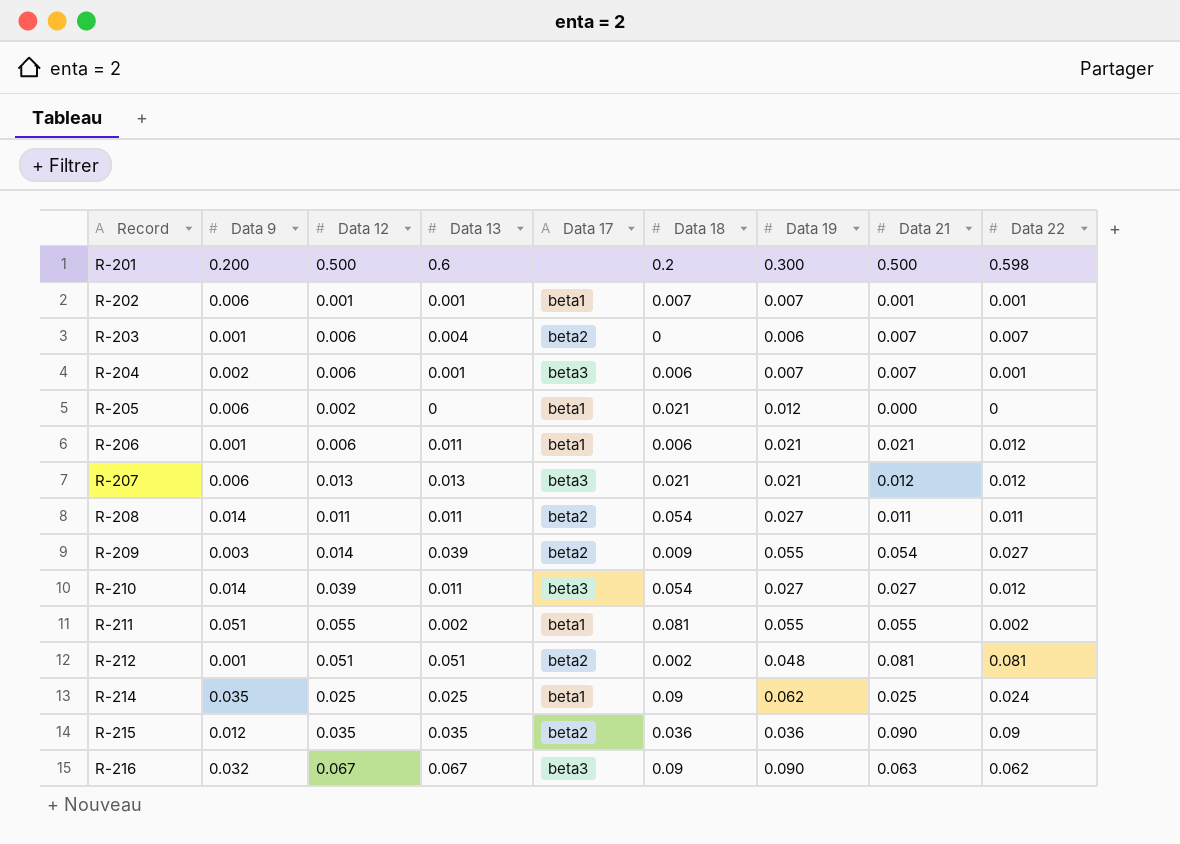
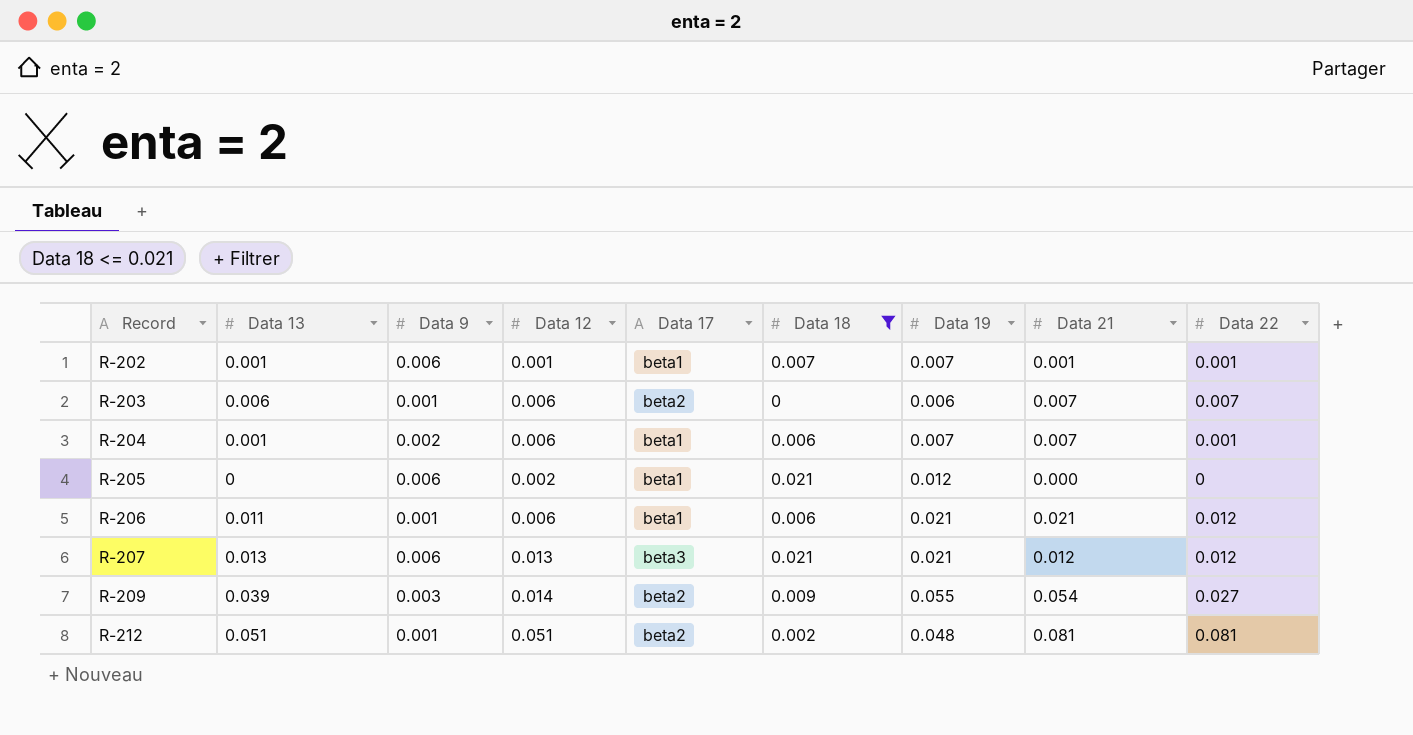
filter: none -> Data 18 <= 0.021
column Data 13 | position: 4 -> 2
R-203 | Data 13: 0.004 -> 0.006
R-204 | Data 17: beta3 -> beta1

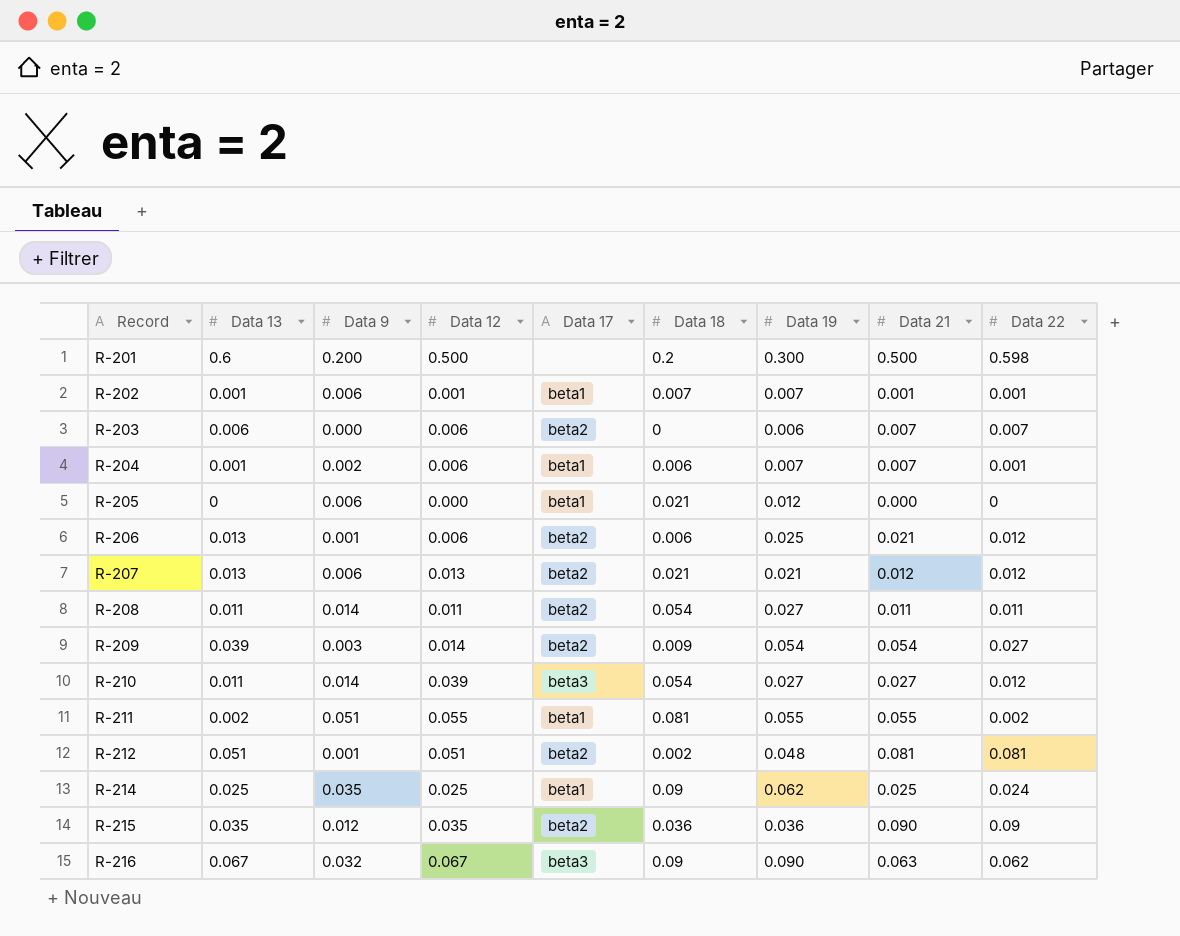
filter: Data 18 <= 0.021 -> none
R-203 | Data 9: 0.001 -> 0.000
R-205 | Data 12: 0.002 -> 0.000
R-206 | Data 13: 0.011 -> 0.013
R-206 | Data 17: beta1 -> beta2
R-206 | Data 19: 0.021 -> 0.025
R-207 | Data 17: beta3 -> beta2
R-209 | Data 19: 0.055 -> 0.054

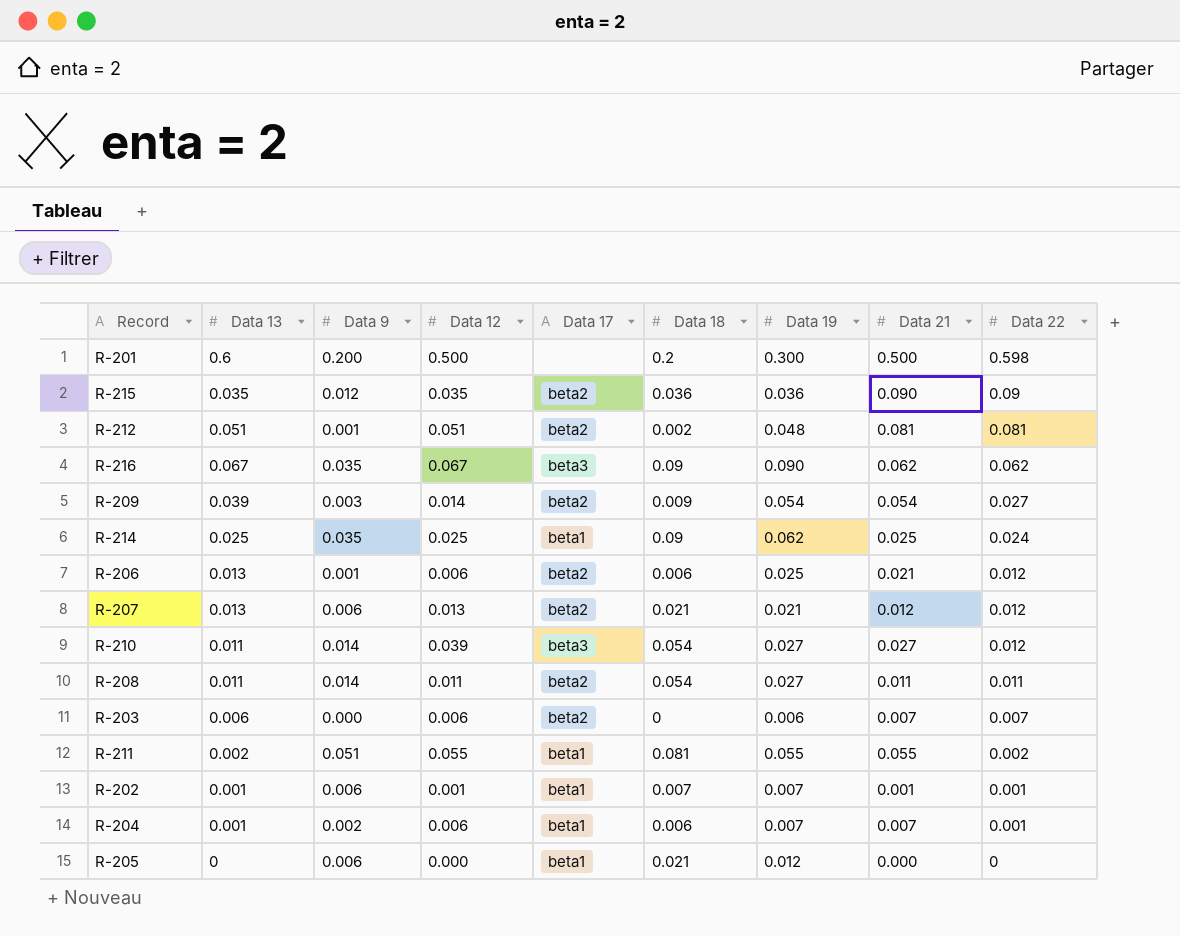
row order: Record ascending -> Data 22 descending
R-216 | Data 9: 0.032 -> 0.035
R-216 | Data 21: 0.063 -> 0.062

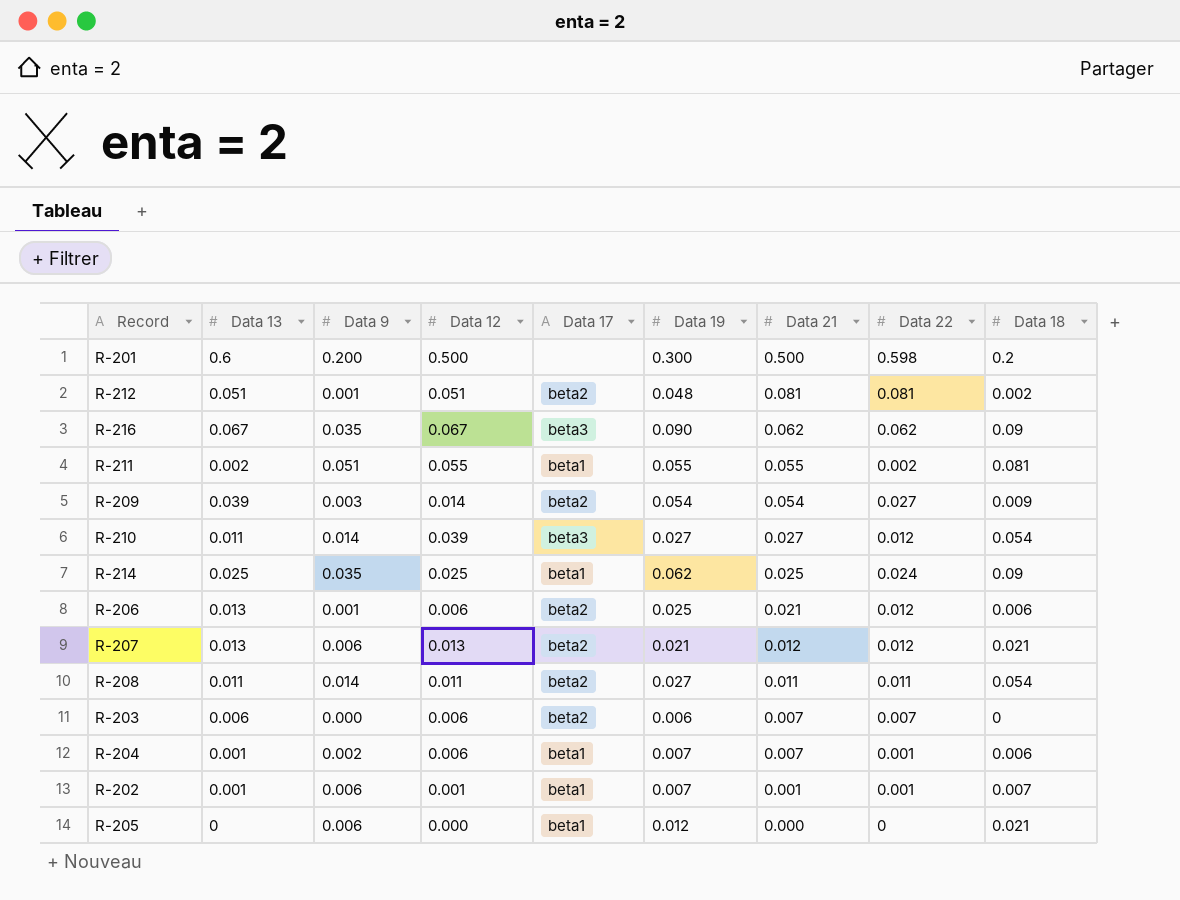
row order: Data 22 descending -> Data 21 descending
column Data 18 | position: 6 -> 9
row R-215: 0.035 | 0.012 | 0.035 | beta2 | 0.036 | 0.036 | 0.090 | 0.09 -> none

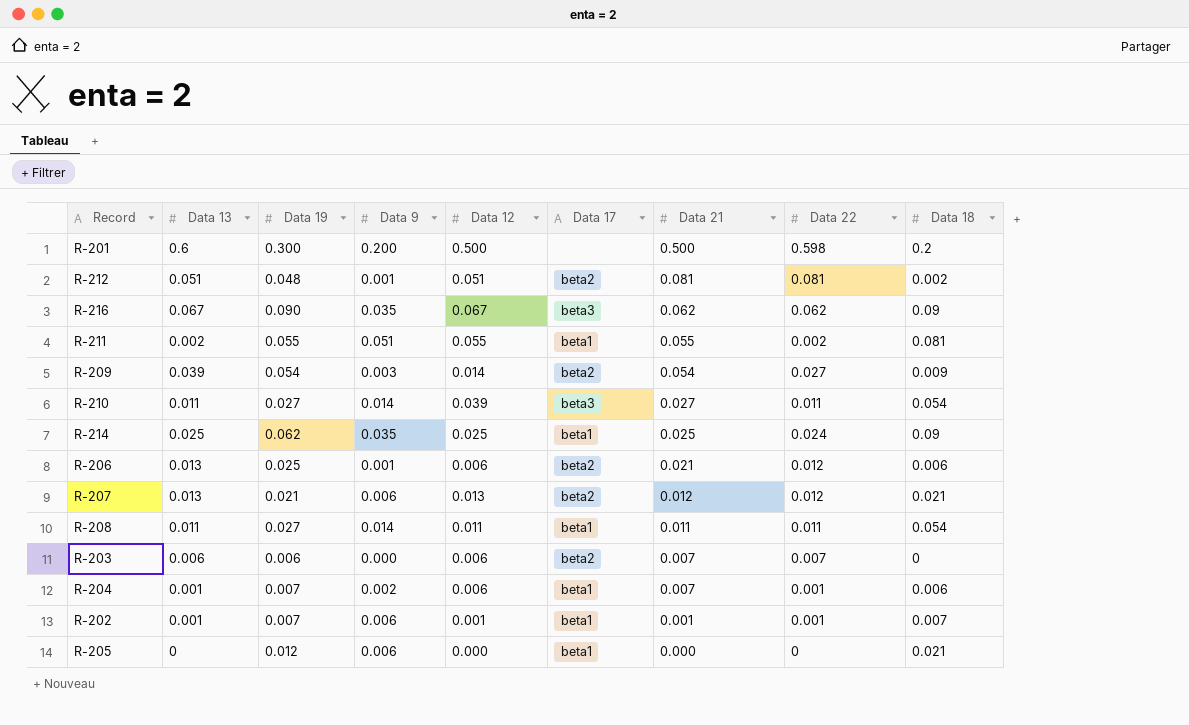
column Data 19 | position: 6 -> 3
R-210 | Data 22: 0.012 -> 0.011
R-208 | Data 17: beta2 -> beta1

